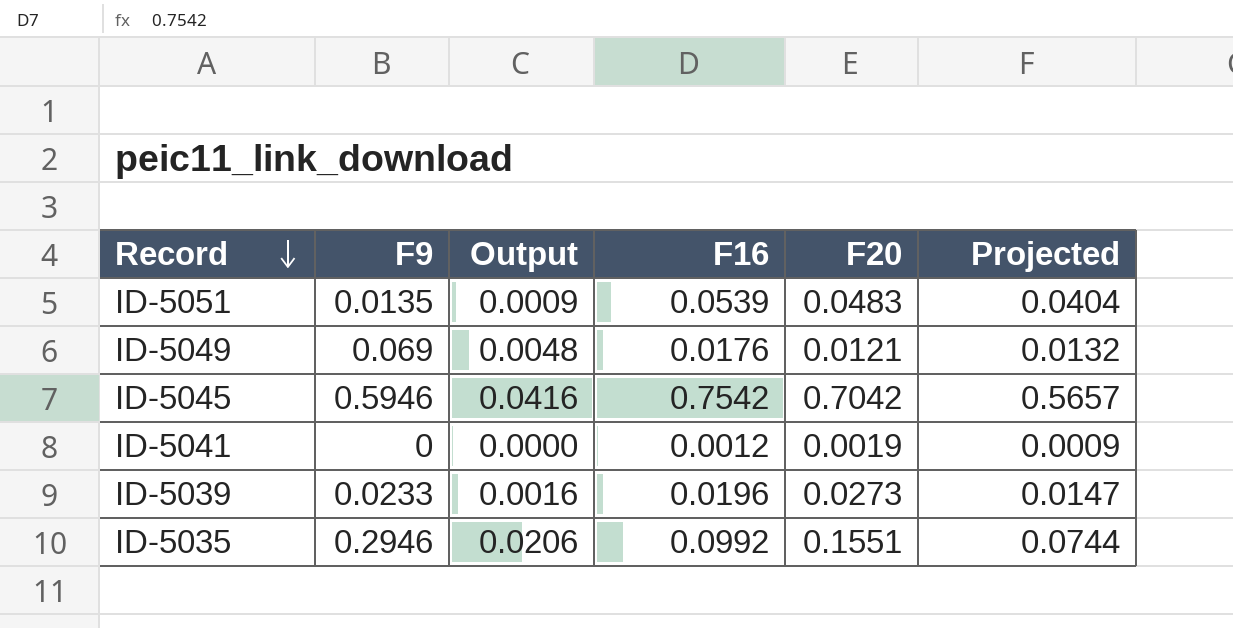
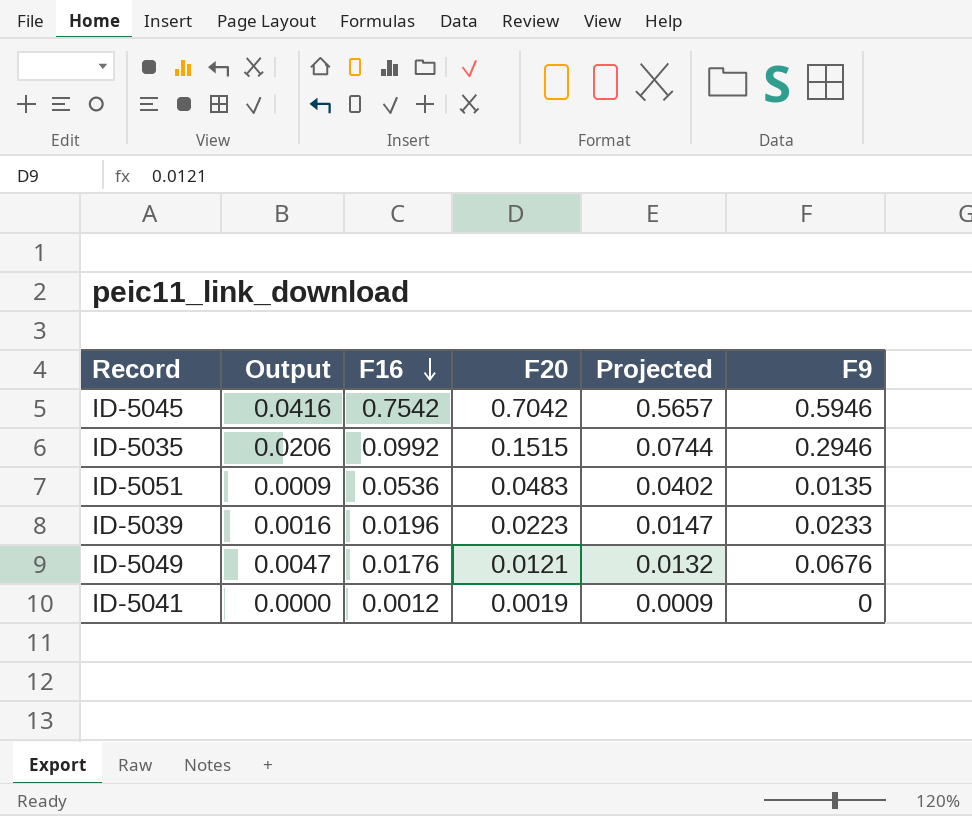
row order: Record descending -> F16 descending
column F9 | position: 2 -> 6
ID-5035 | F20: 0.1551 -> 0.1515
ID-5051 | F16: 0.0539 -> 0.0536
ID-5051 | Projected: 0.0404 -> 0.0402
ID-5039 | F20: 0.0273 -> 0.0223
ID-5049 | Output: 0.0048 -> 0.0047
ID-5049 | F9: 0.069 -> 0.0676

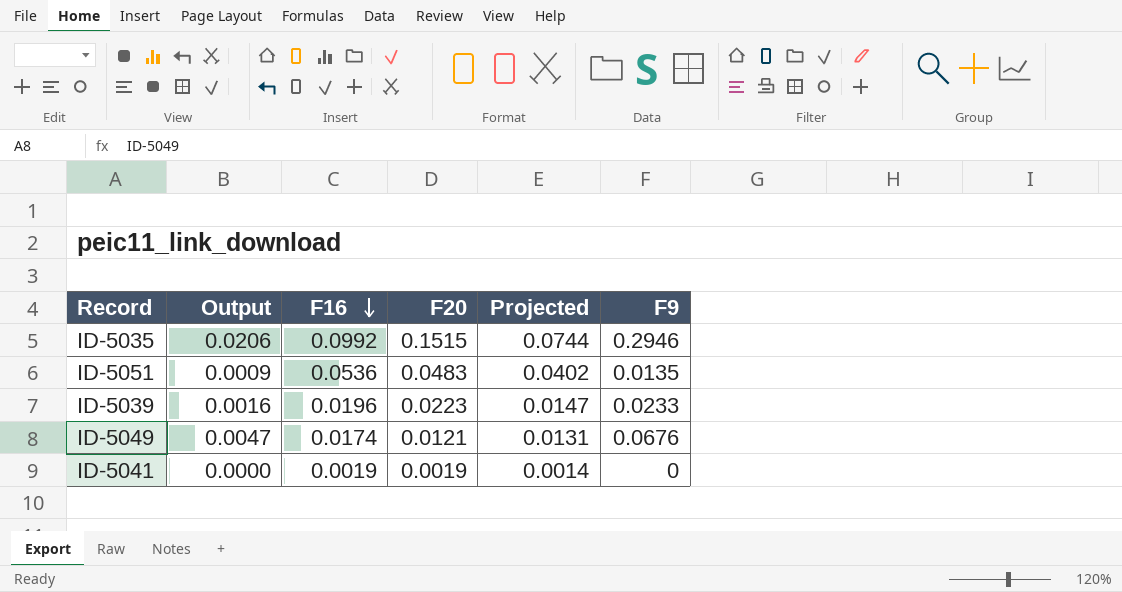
row ID-5045: 0.0416 | 0.7542 | 0.7042 | 0.5657 | 0.5946 -> none
ID-5049 | F16: 0.0176 -> 0.0174
ID-5049 | Projected: 0.0132 -> 0.0131
ID-5041 | F16: 0.0012 -> 0.0019
ID-5041 | Projected: 0.0009 -> 0.0014

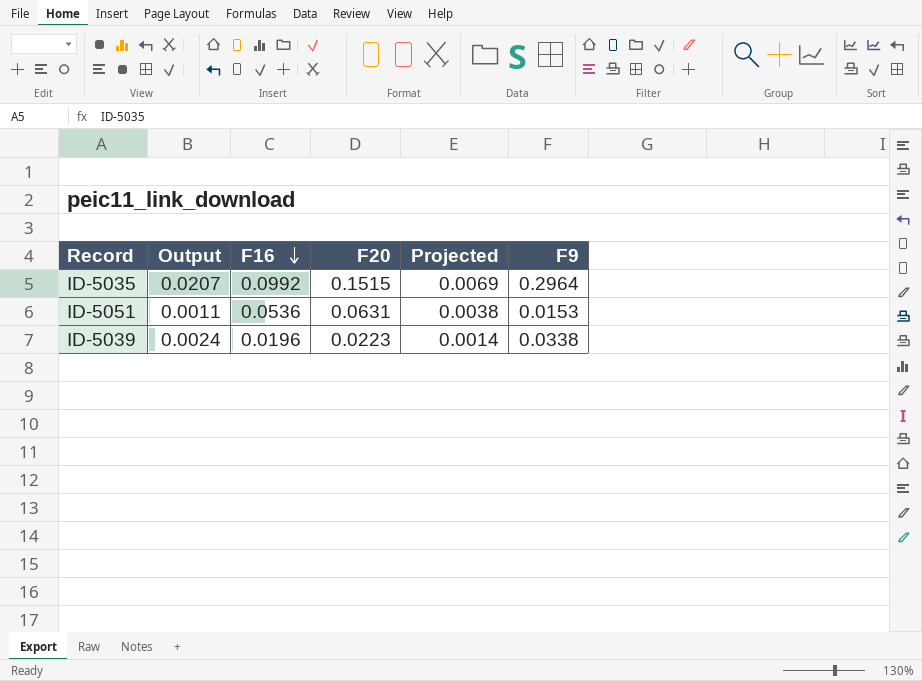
column Projected | formula: [F16] * 0.75 -> [F16] * 0.07
row ID-5049: 0.0047 | 0.0174 | 0.0121 | 0.0131 | 0.0676 -> none
row ID-5041: 0.0000 | 0.0019 | 0.0019 | 0.0014 | 0 -> none
ID-5035 | Output: 0.0206 -> 0.0207
ID-5035 | F9: 0.2946 -> 0.2964
ID-5051 | Output: 0.0009 -> 0.0011
ID-5051 | F20: 0.0483 -> 0.0631
ID-5051 | F9: 0.0135 -> 0.0153
ID-5039 | Output: 0.0016 -> 0.0024
ID-5039 | F9: 0.0233 -> 0.0338

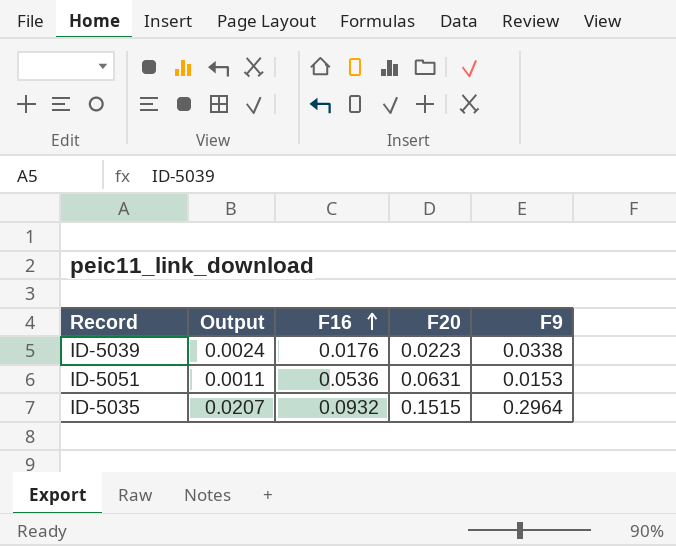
row order: F16 descending -> F16 ascending
column Projected | formula: [F16] * 0.07 -> none
ID-5039 | F16: 0.0196 -> 0.0176
ID-5035 | F16: 0.0992 -> 0.0932

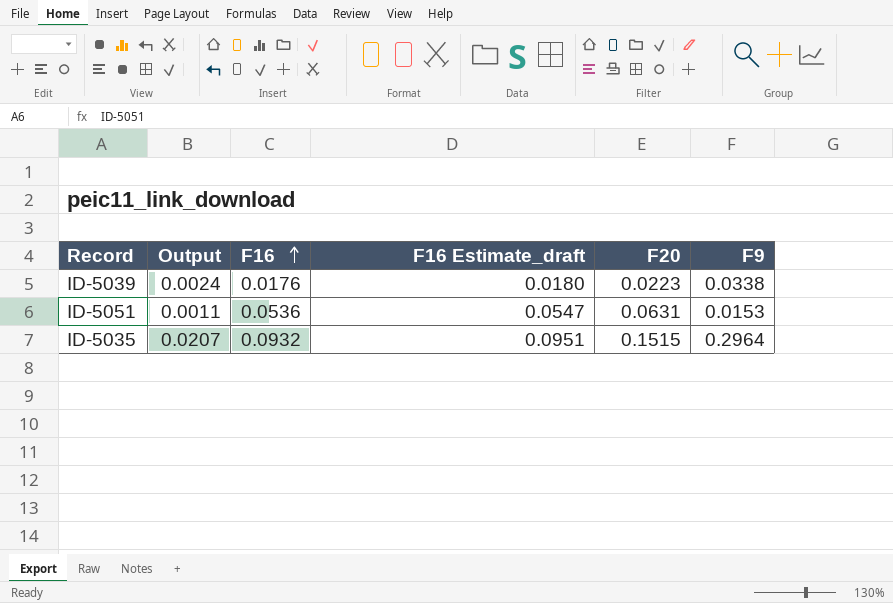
column F16 Estimate_draft | formula: none -> [F16] * 1.02

